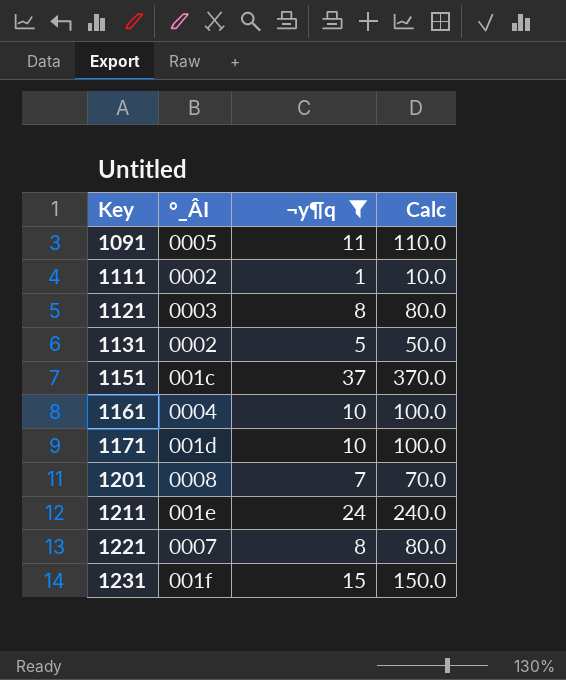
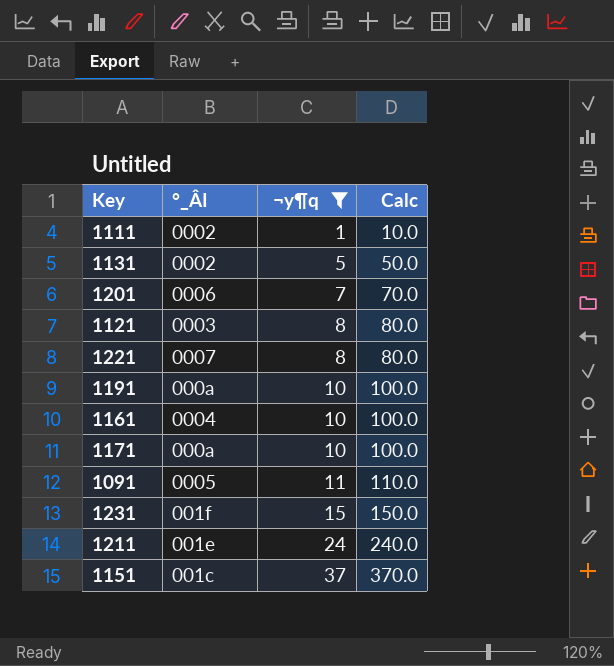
row order: Key ascending -> ¬y¶q ascending
1201 | °_ÂI: 0008 -> 0006
row 1191: none -> 000a | 10 | 100.0
1171 | °_ÂI: 001d -> 000a

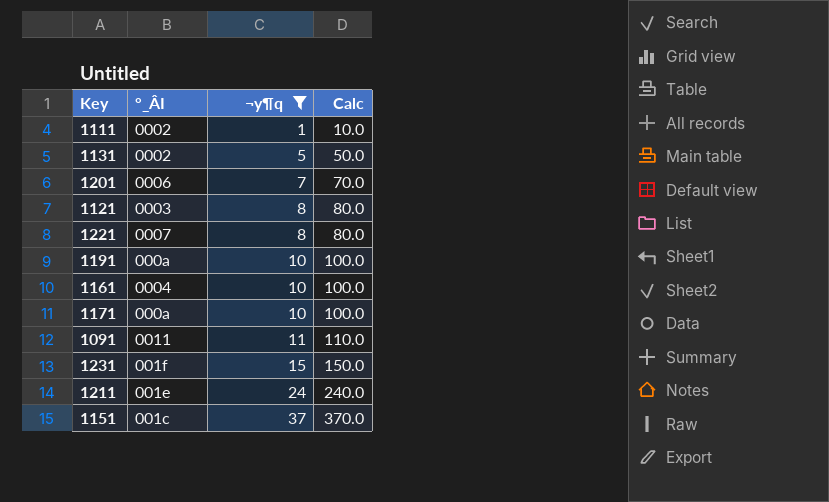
1091 | °_ÂI: 0005 -> 0011

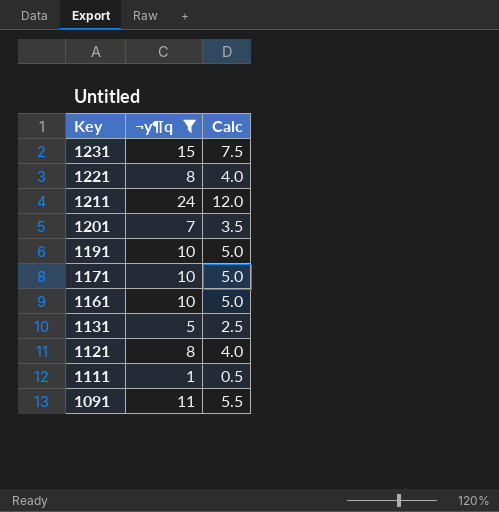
row order: ¬y¶q ascending -> Key descending
column °_ÂI | position: 2 -> none
column Calc | formula: [¬y¶q] * 10 -> [¬y¶q] * 0.5
row 1151: 001c | 37 | 370.0 -> none

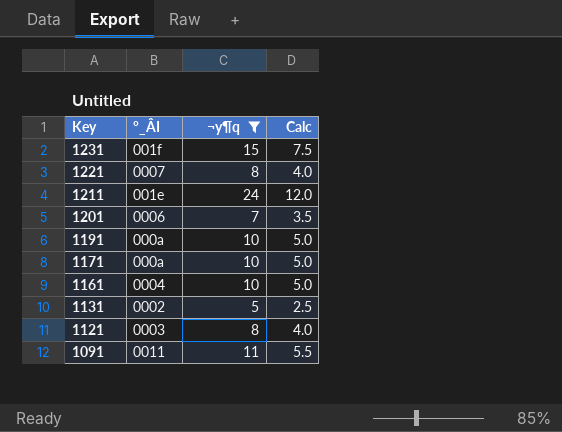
column °_ÂI | position: none -> 2
row 1111: 1 | 0.5 -> none

